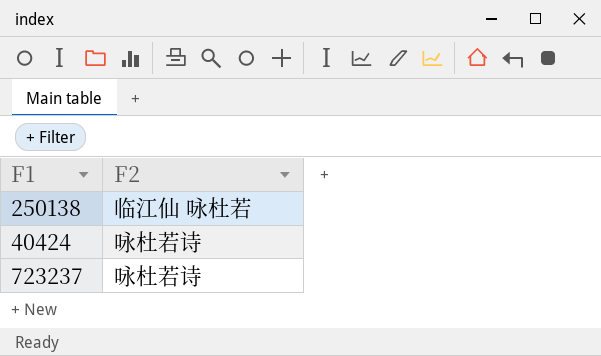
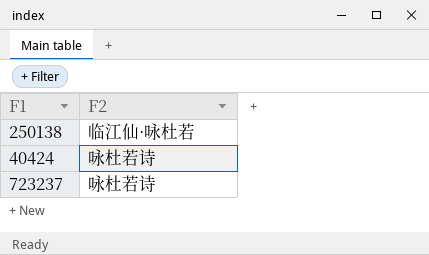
250138 | F2: 临江仙 咏杜若 -> 临江仙·咏杜若

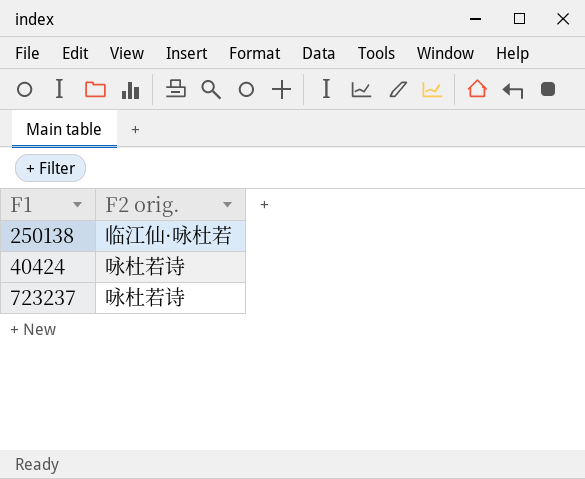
column name: F2 -> F2 orig.

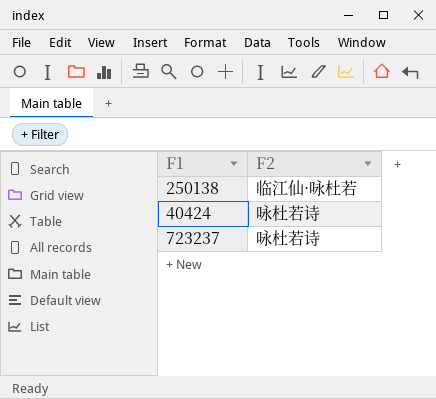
column name: F2 orig. -> F2

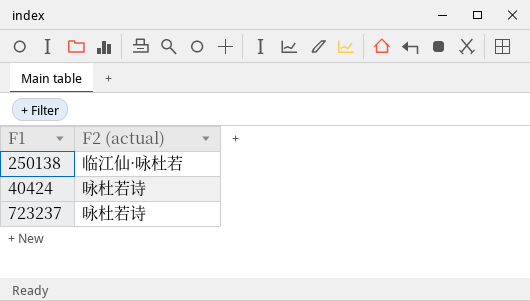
column name: F2 -> F2 (actual)

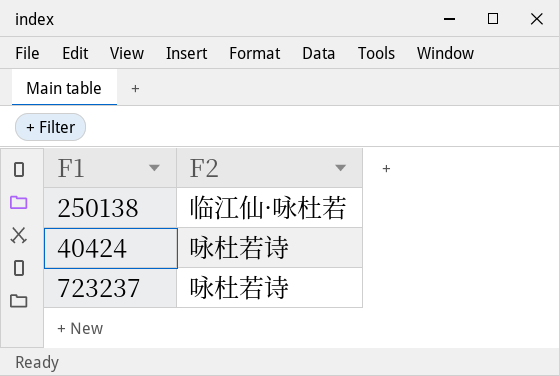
column name: F2 (actual) -> F2

